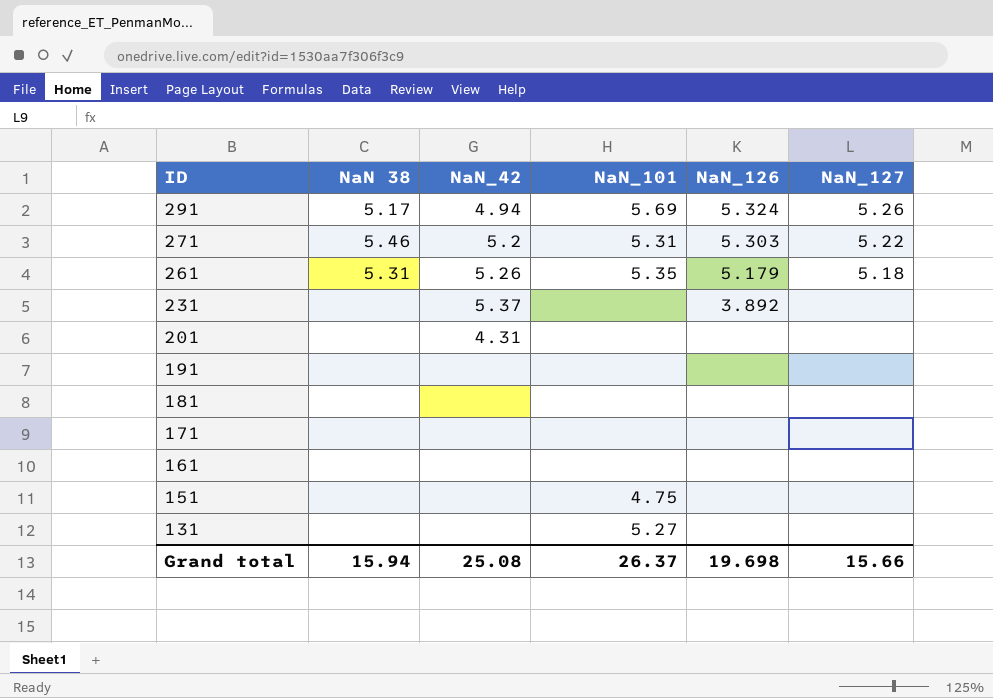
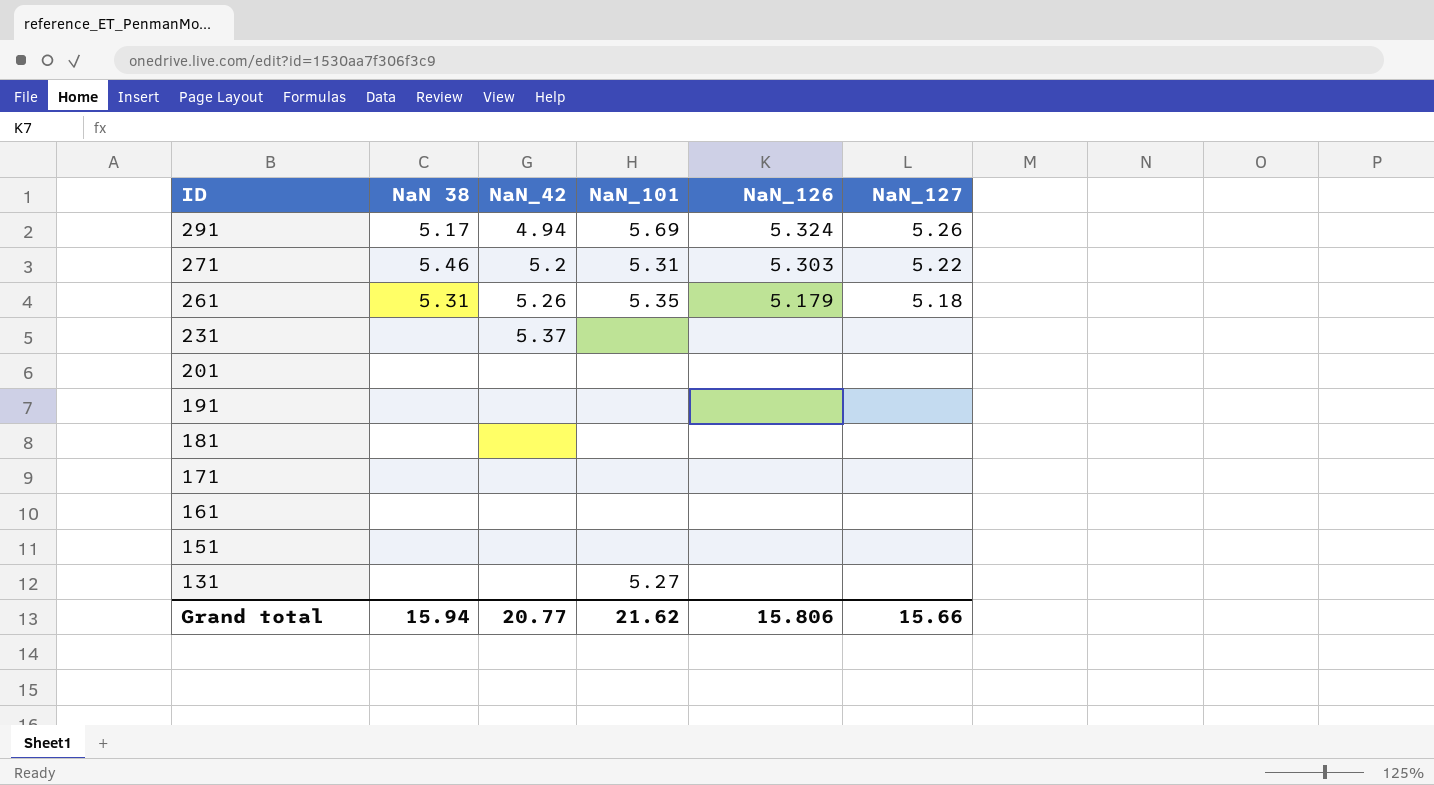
231 | NaN_126: 3.892 -> none
201 | NaN_42: 4.31 -> none
151 | NaN_101: 4.75 -> none
Grand total | NaN_42: 25.08 -> 20.77
Grand total | NaN_101: 26.37 -> 21.62
Grand total | NaN_126: 19.698 -> 15.806

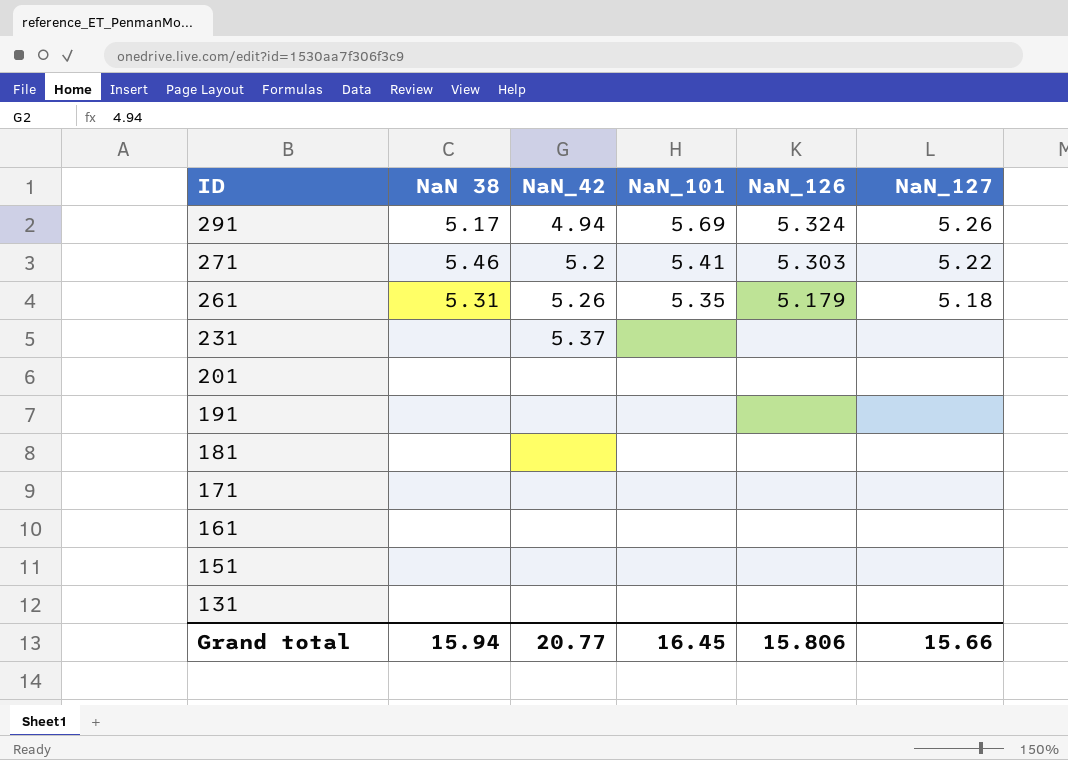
271 | NaN_101: 5.31 -> 5.41
131 | NaN_101: 5.27 -> none
Grand total | NaN_101: 21.62 -> 16.45

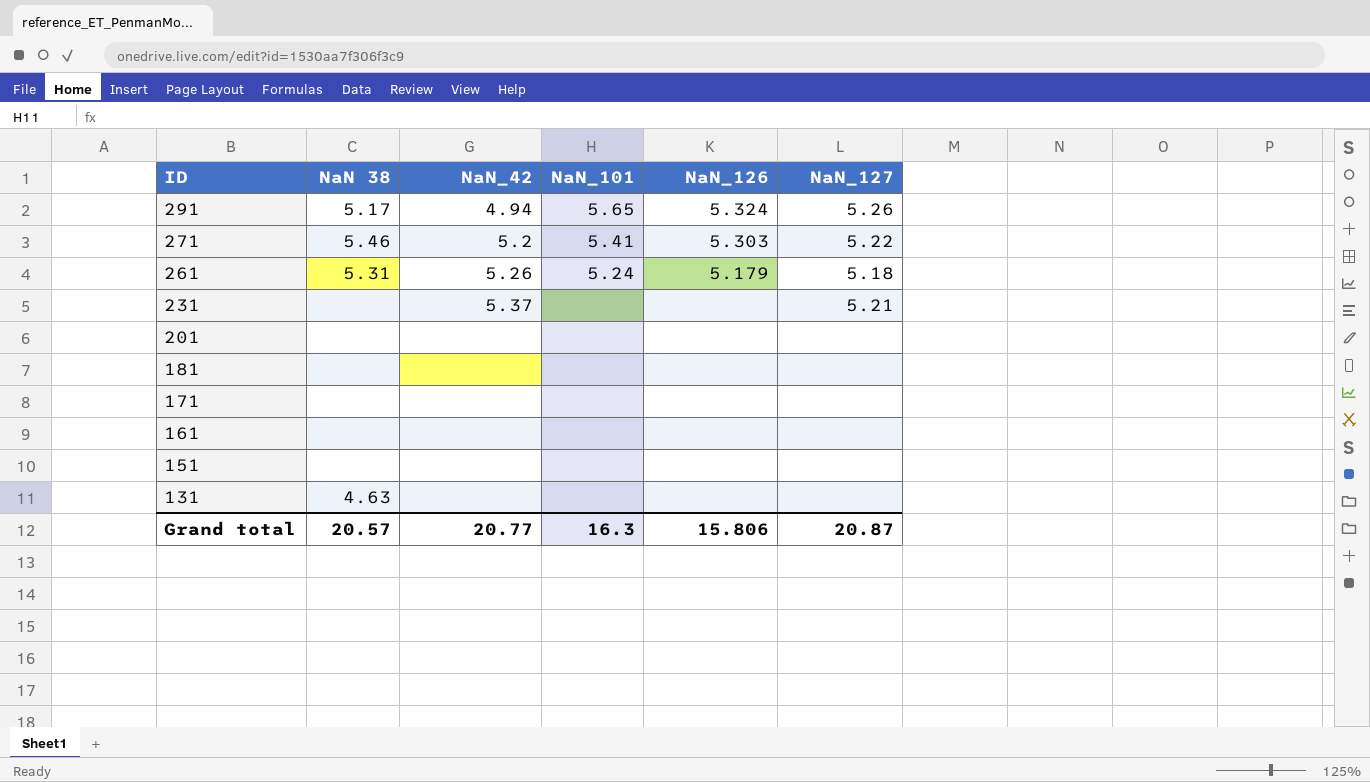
row 191: none | none | none | none | none -> none
291 | NaN_101: 5.69 -> 5.65
261 | NaN_101: 5.35 -> 5.24
231 | NaN_127: none -> 5.21
131 | NaN 38: none -> 4.63
Grand total | NaN 38: 15.94 -> 20.57
Grand total | NaN_101: 16.45 -> 16.3
Grand total | NaN_127: 15.66 -> 20.87

